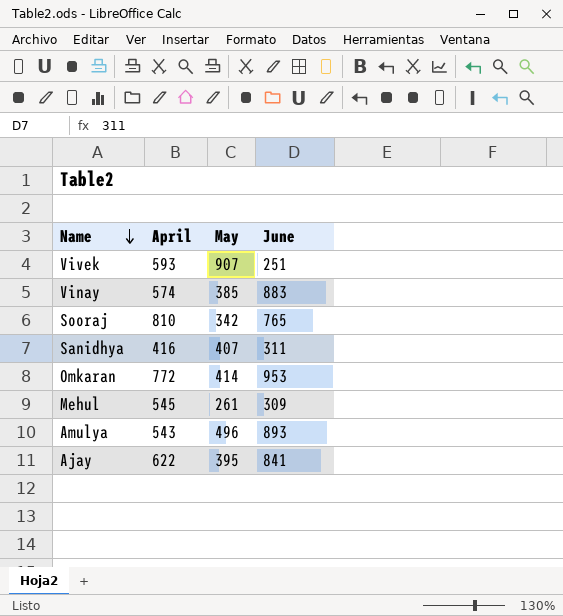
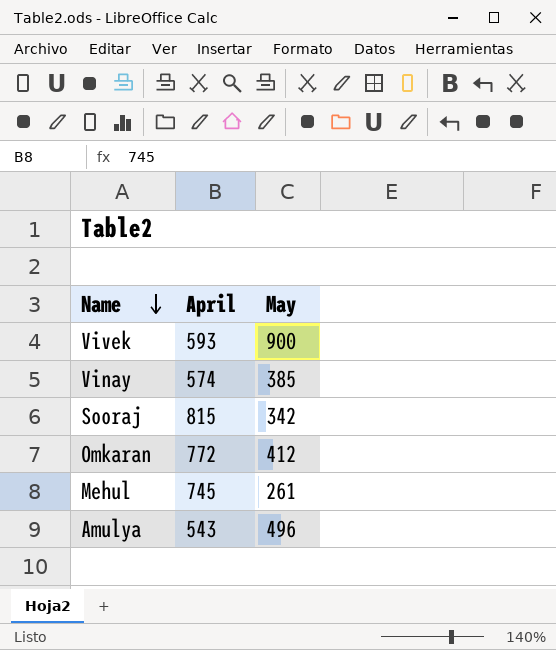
column June | position: 4 -> none
row Sanidhya: 416 | 407 | 311 -> none
row Ajay: 622 | 395 | 841 -> none
Vivek | May: 907 -> 900
Sooraj | April: 810 -> 815
Omkaran | May: 414 -> 412
Mehul | April: 545 -> 745

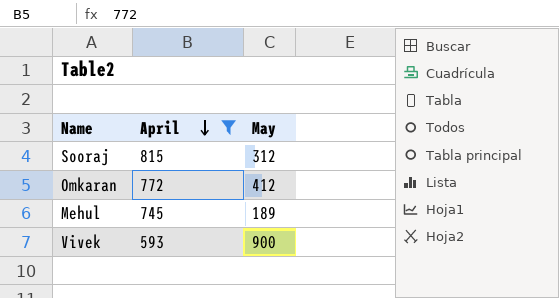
filter: none -> April >= 593
row order: Name descending -> April descending
Sooraj | May: 342 -> 312
Mehul | May: 261 -> 189

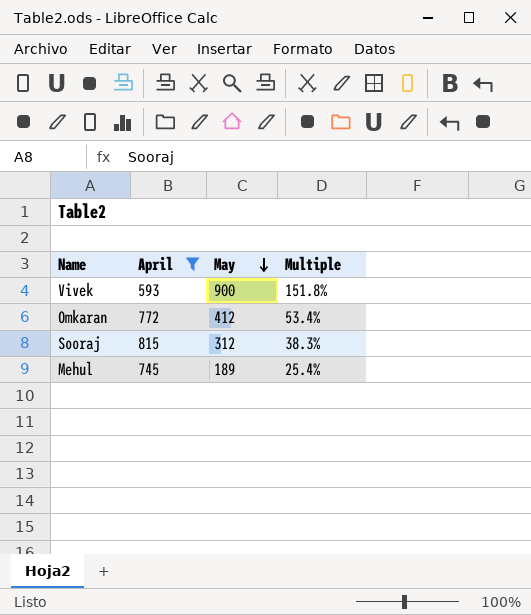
row order: April descending -> May descending
column Multiple | formula: none -> [May] / [April]

